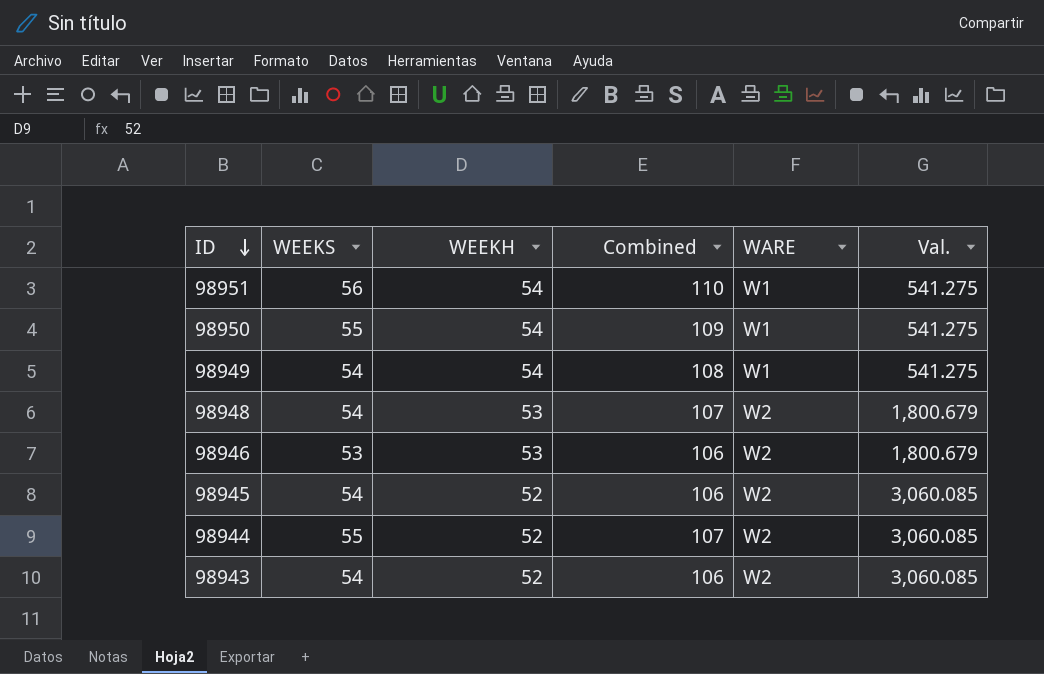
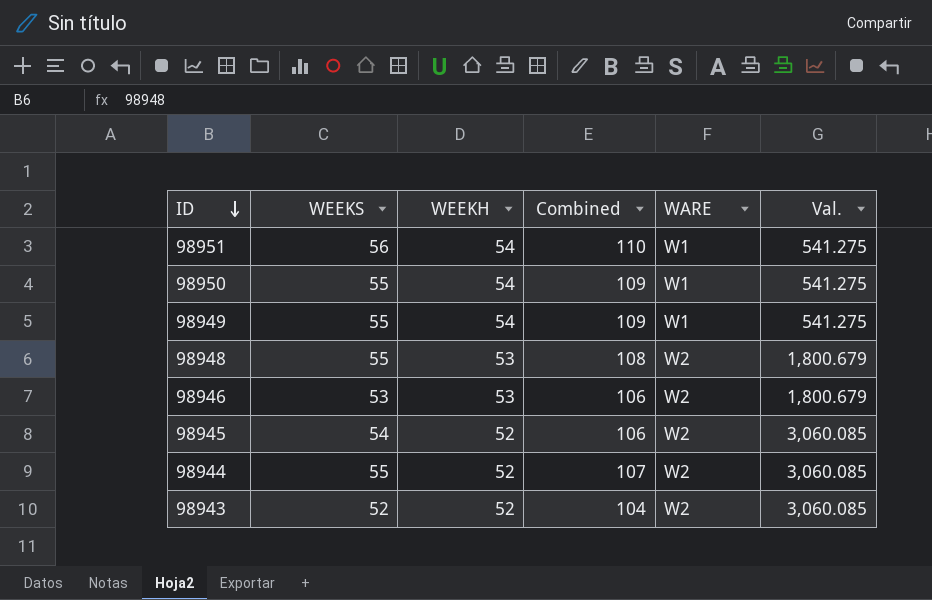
98949 | WEEKS: 54 -> 55
98949 | Combined: 108 -> 109
98948 | WEEKS: 54 -> 55
98948 | Combined: 107 -> 108
98943 | WEEKS: 54 -> 52
98943 | Combined: 106 -> 104

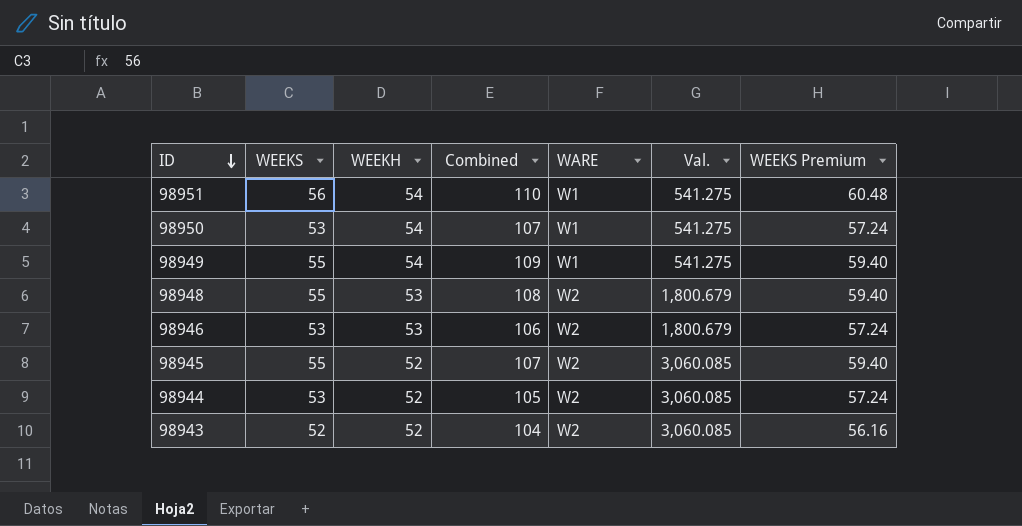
column WEEKS Premium | formula: none -> [WEEKS] * 1.08
98950 | WEEKS: 55 -> 53
98950 | Combined: 109 -> 107
98945 | WEEKS: 54 -> 55
98945 | Combined: 106 -> 107
98944 | WEEKS: 55 -> 53
98944 | Combined: 107 -> 105

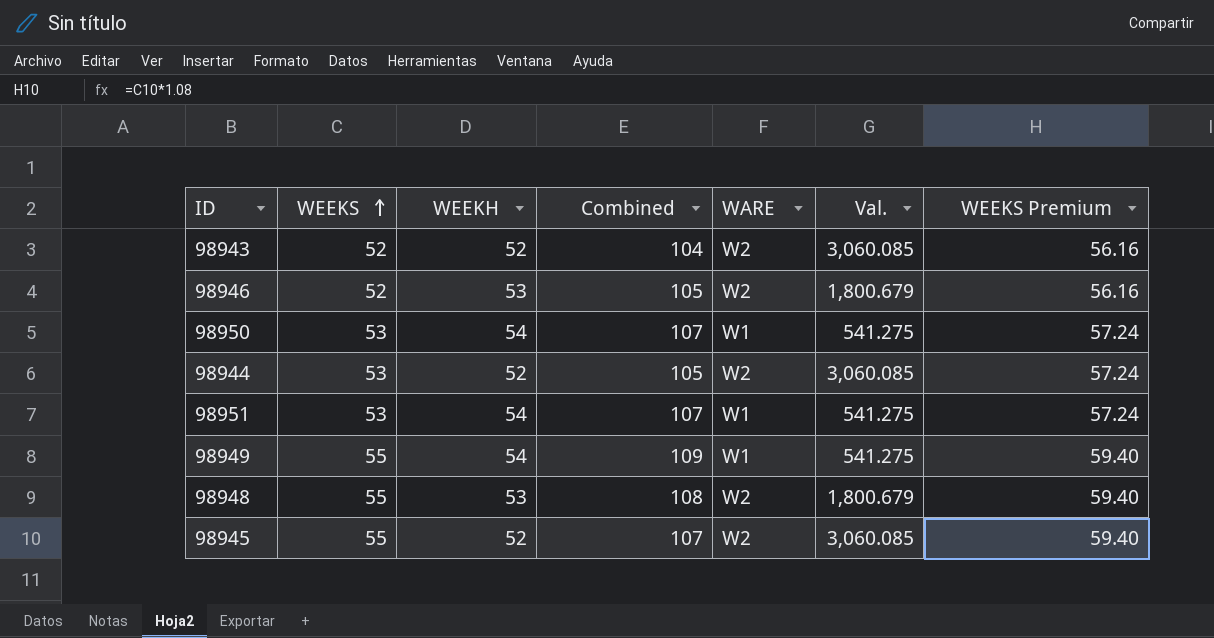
row order: ID descending -> WEEKS ascending
98946 | WEEKS: 53 -> 52
98946 | Combined: 106 -> 105
98946 | WEEKS Premium: 57.24 -> 56.16
98951 | WEEKS: 56 -> 53
98951 | Combined: 110 -> 107
98951 | WEEKS Premium: 60.48 -> 57.24

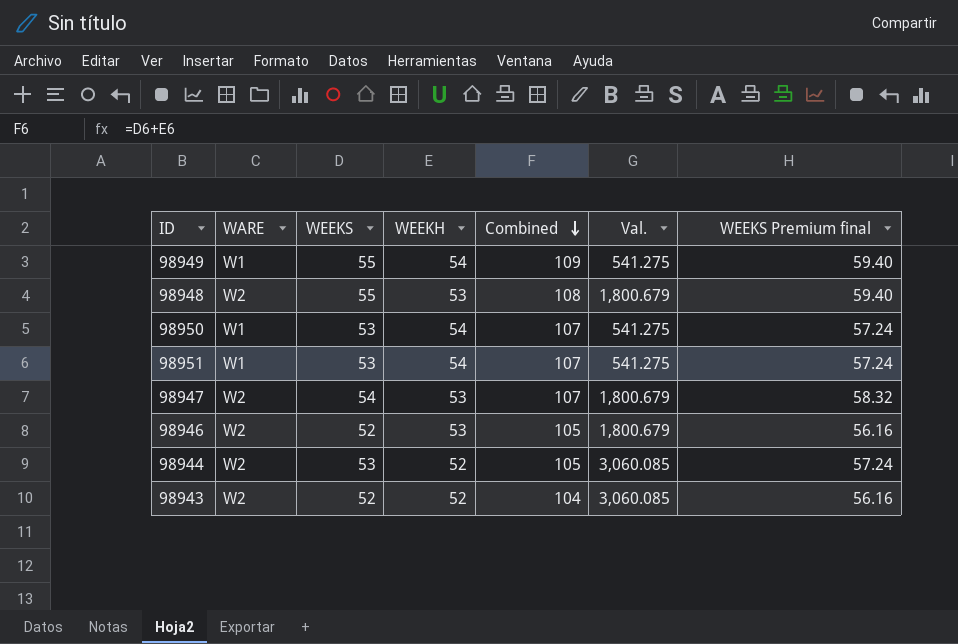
row order: WEEKS ascending -> Combined descending
column WARE | position: 5 -> 2
column name: WEEKS Premium -> WEEKS Premium final
row 98945: 55 | 52 | 107 | W2 | 3,060.085 | 59.40 -> none
row 98947: none -> W2 | 54 | 53 | 107 | 1,800.679 | 58.32

